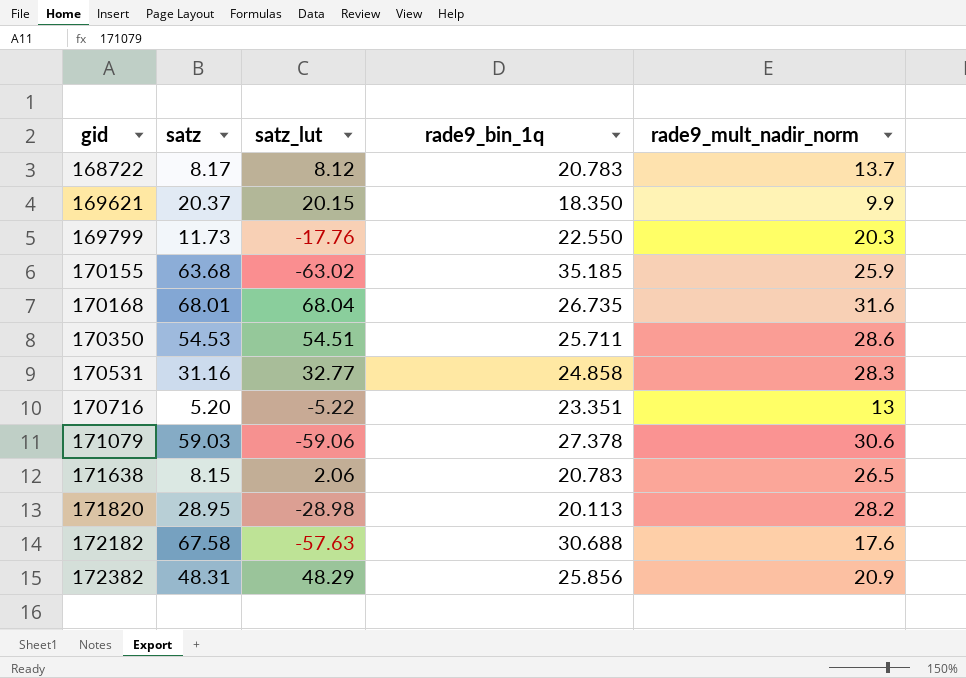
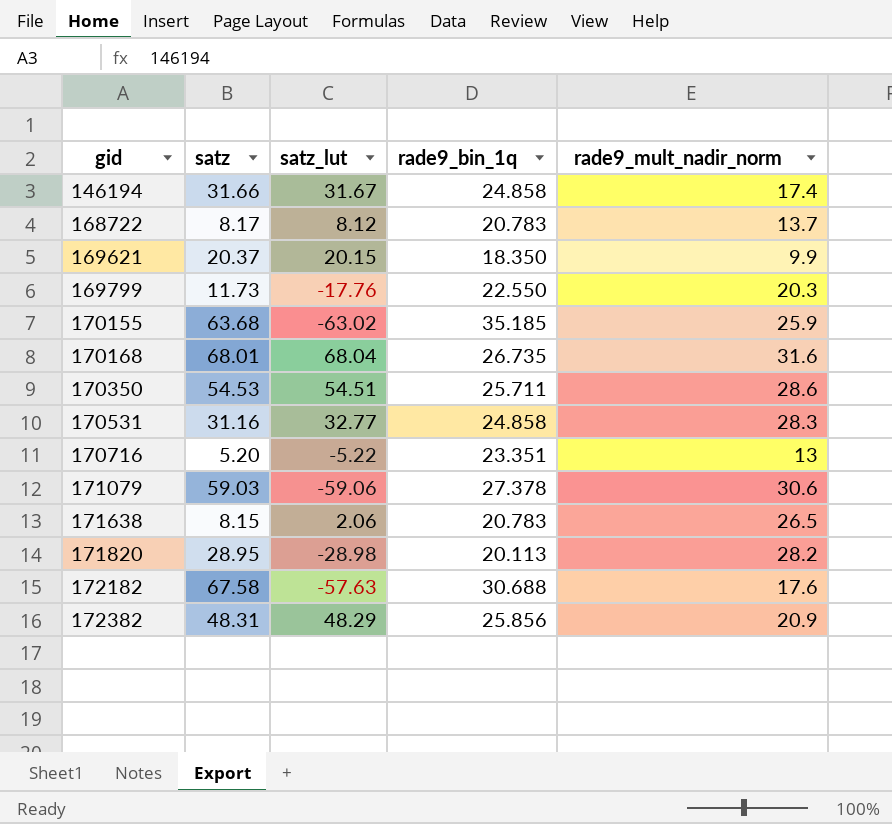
row 146194: none -> 31.66 | 31.67 | 24.858 | 17.4

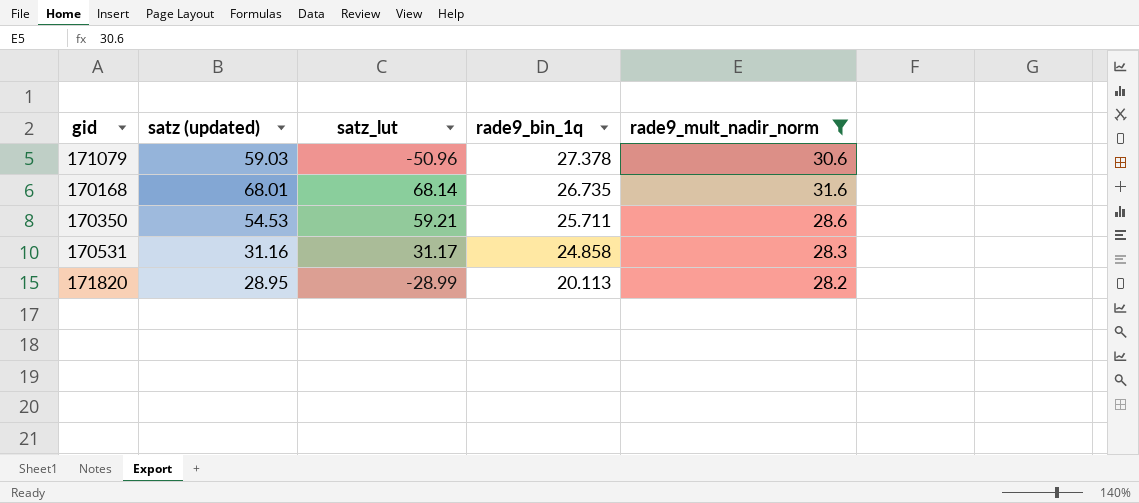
filter: none -> rade9_mult_nadir_norm >= 28.2
row order: gid ascending -> rade9_bin_1q descending
column name: satz -> satz (updated)
171079 | satz_lut: -59.06 -> -50.96
170168 | satz_lut: 68.04 -> 68.14
170350 | satz_lut: 54.51 -> 59.21
170531 | satz_lut: 32.77 -> 31.17
171820 | satz_lut: -28.98 -> -28.99

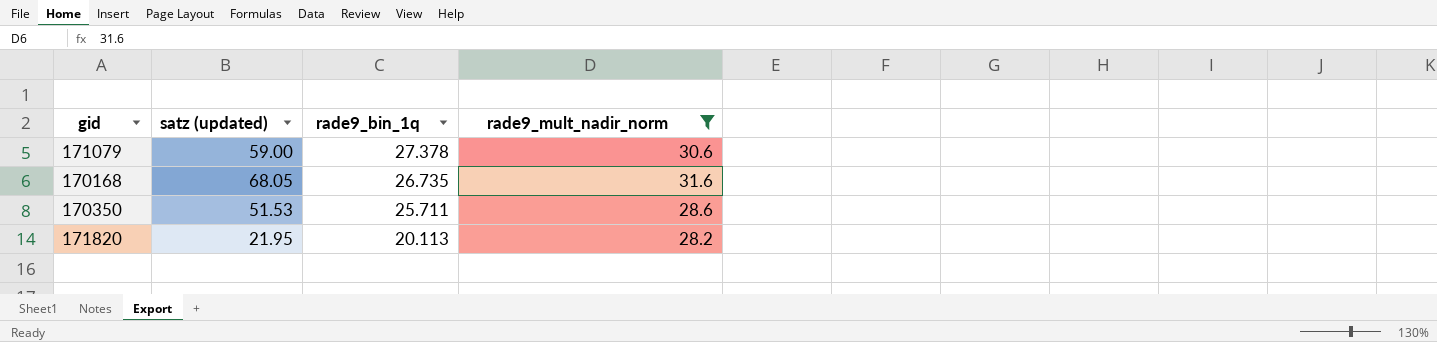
column satz_lut | position: 3 -> none
row 170531: 31.16 | 31.17 | 24.858 | 28.3 -> none
171079 | satz (updated): 59.03 -> 59.00
170168 | satz (updated): 68.01 -> 68.05
170350 | satz (updated): 54.53 -> 51.53
171820 | satz (updated): 28.95 -> 21.95

